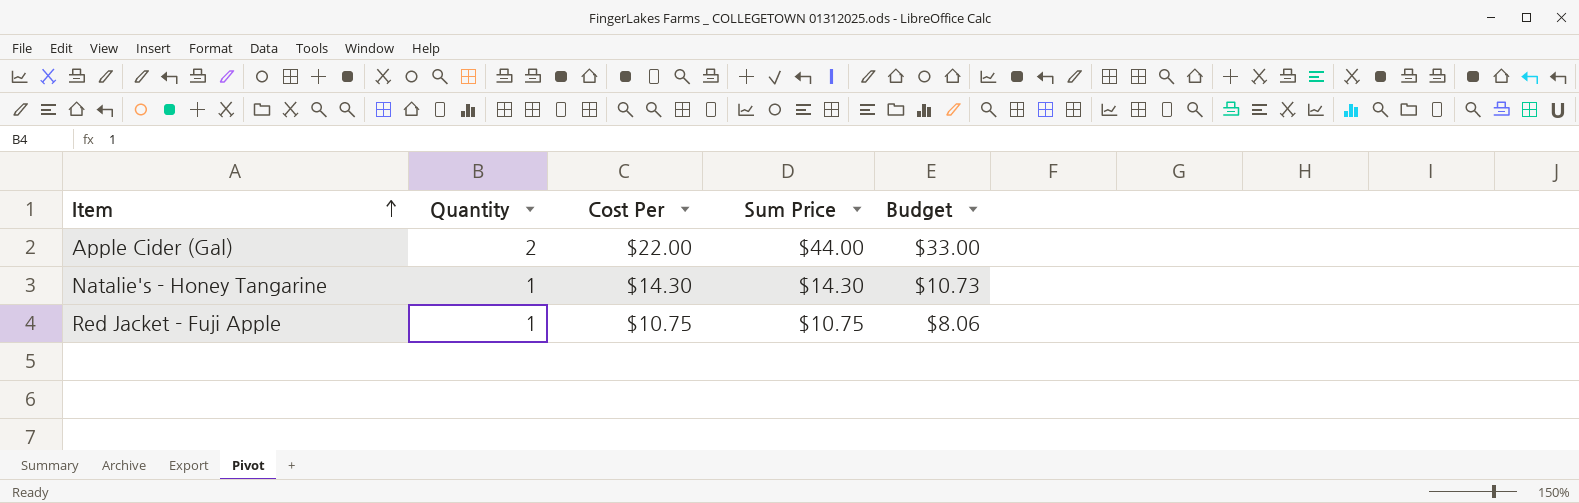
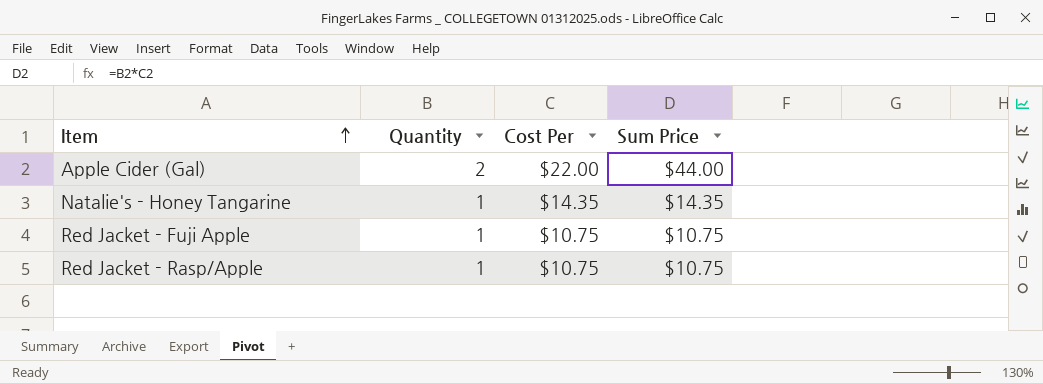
column Budget | formula: [Sum Price] * 0.75 -> none
Natalie's - Honey Tangarine | Cost Per: $14.30 -> $14.35
Natalie's - Honey Tangarine | Sum Price: $14.30 -> $14.35
row Red Jacket - Rasp/Apple: none -> 1 | $10.75 | $10.75

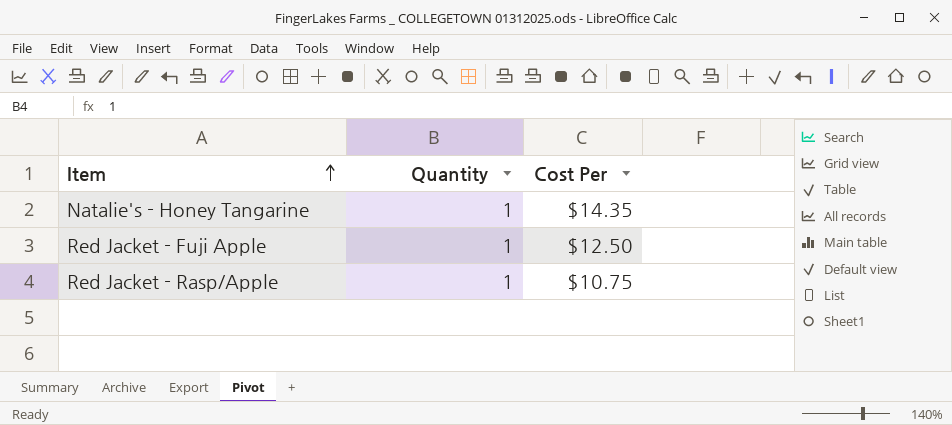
column Sum Price | formula: [Quantity] * [Cost Per] -> none
row Apple Cider (Gal): 2 | $22.00 | $44.00 -> none
Red Jacket - Fuji Apple | Cost Per: $10.75 -> $12.50

